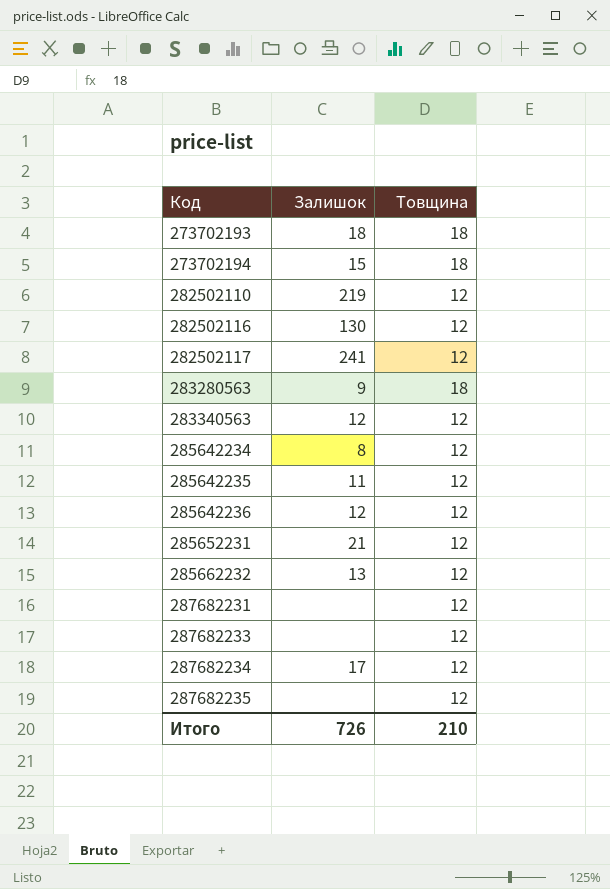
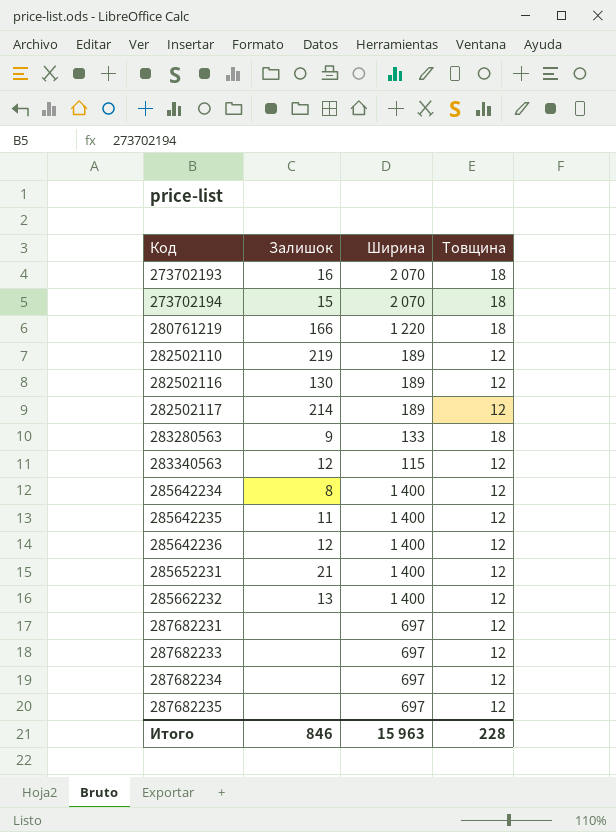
column Ширина | position: none -> 3
273702193 | Залишок: 18 -> 16
row 280761219: none -> 166 | 1 220 | 18
282502117 | Залишок: 241 -> 214
287682234 | Залишок: 17 -> none
Итого | Залишок: 726 -> 846
Итого | Товщина: 210 -> 228

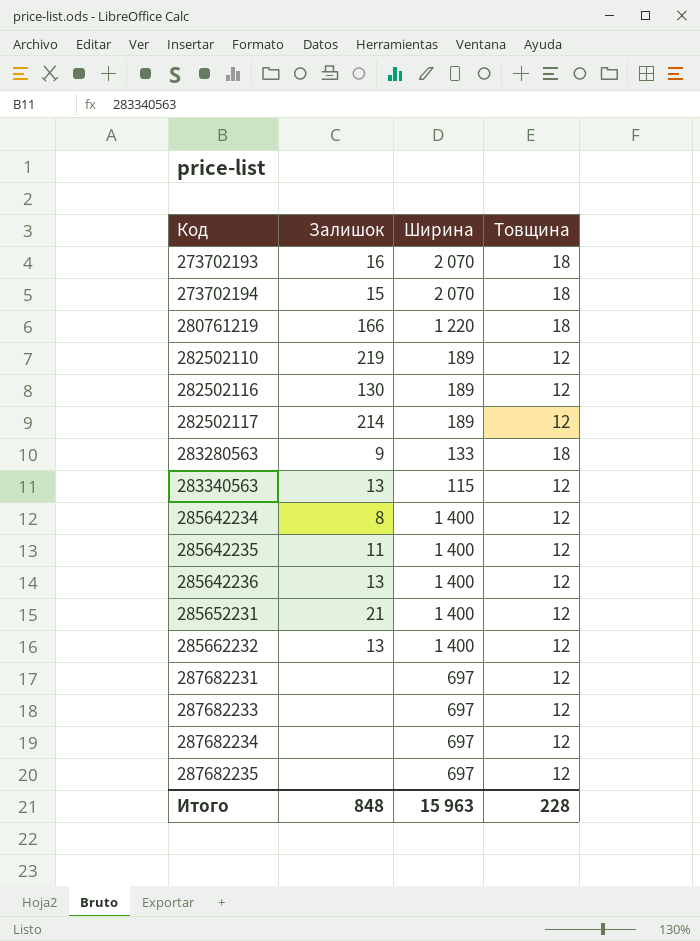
283340563 | Залишок: 12 -> 13
285642236 | Залишок: 12 -> 13
Итого | Залишок: 846 -> 848

